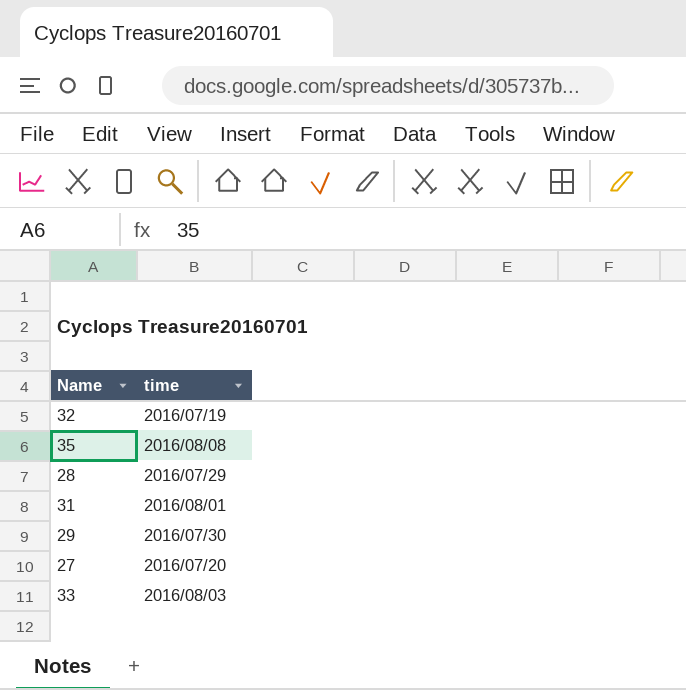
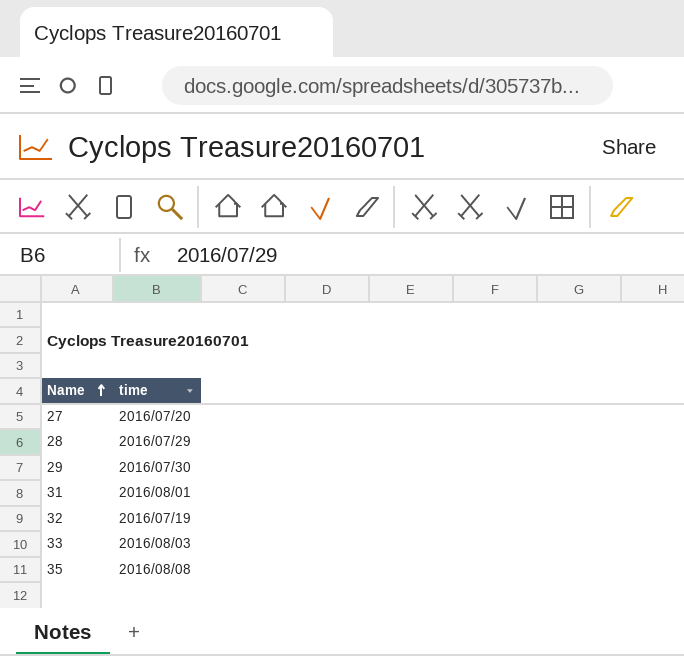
row order: none -> Name ascending

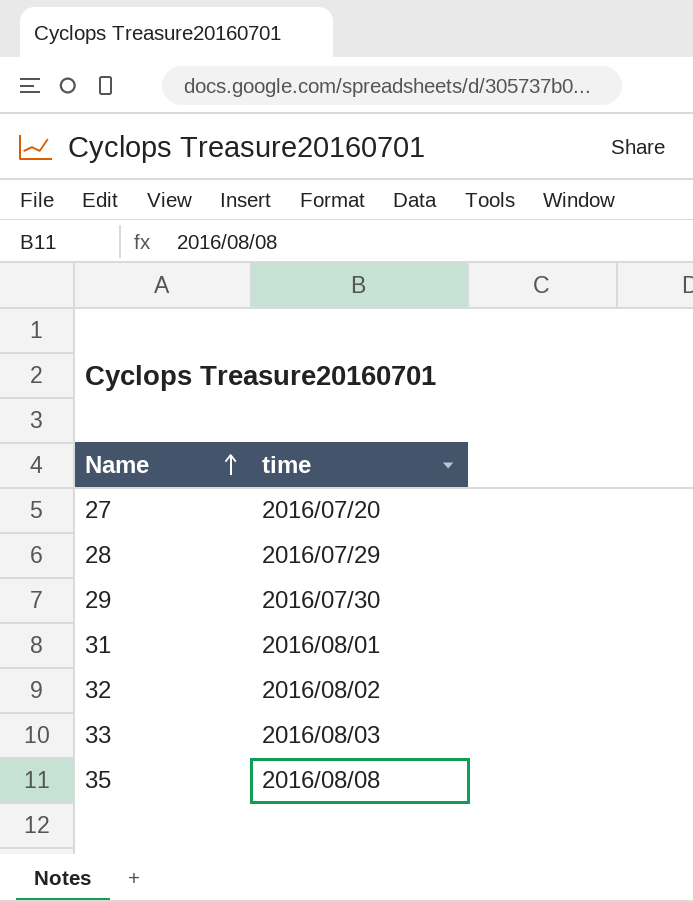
32 | time: 2016/07/19 -> 2016/08/02

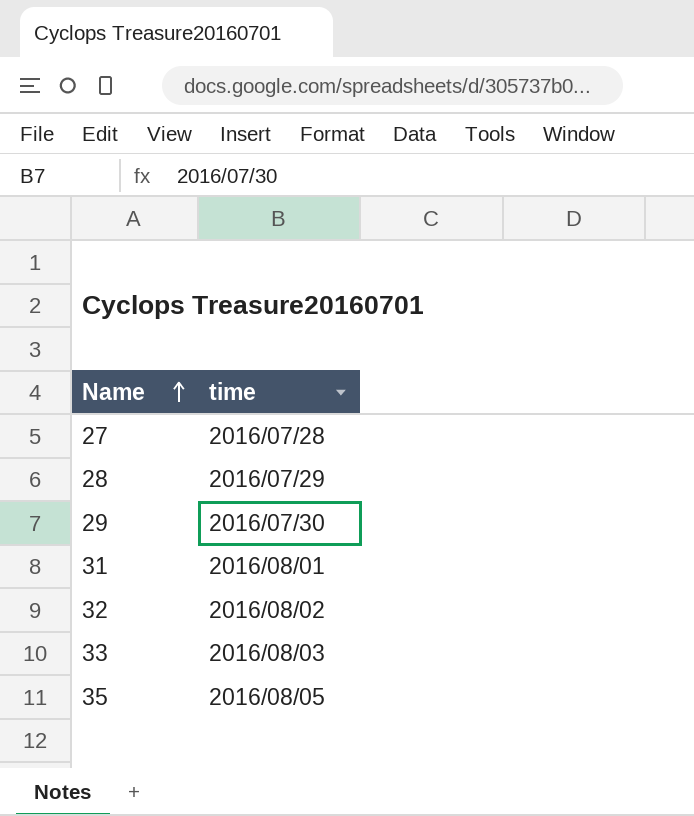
27 | time: 2016/07/20 -> 2016/07/28
35 | time: 2016/08/08 -> 2016/08/05

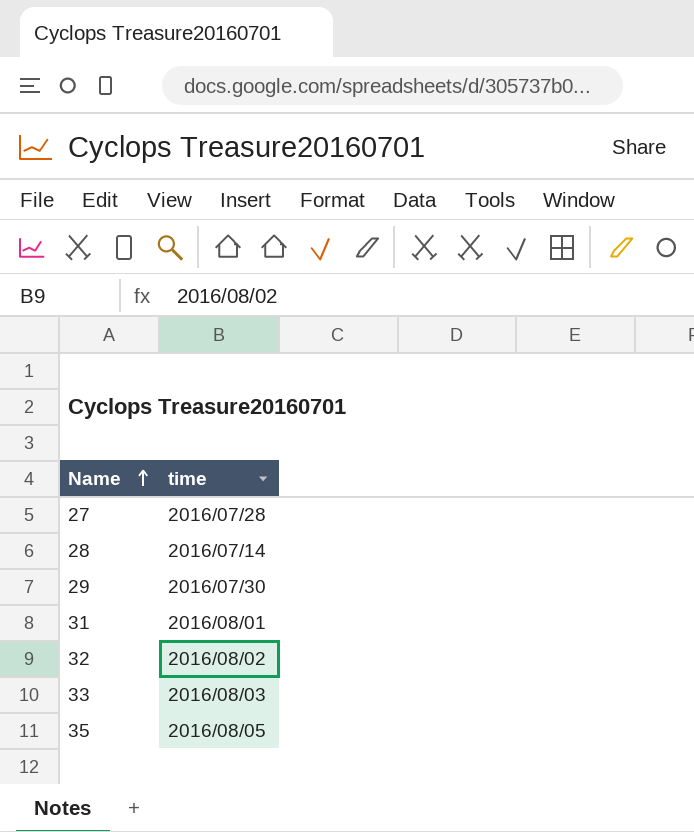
28 | time: 2016/07/29 -> 2016/07/14

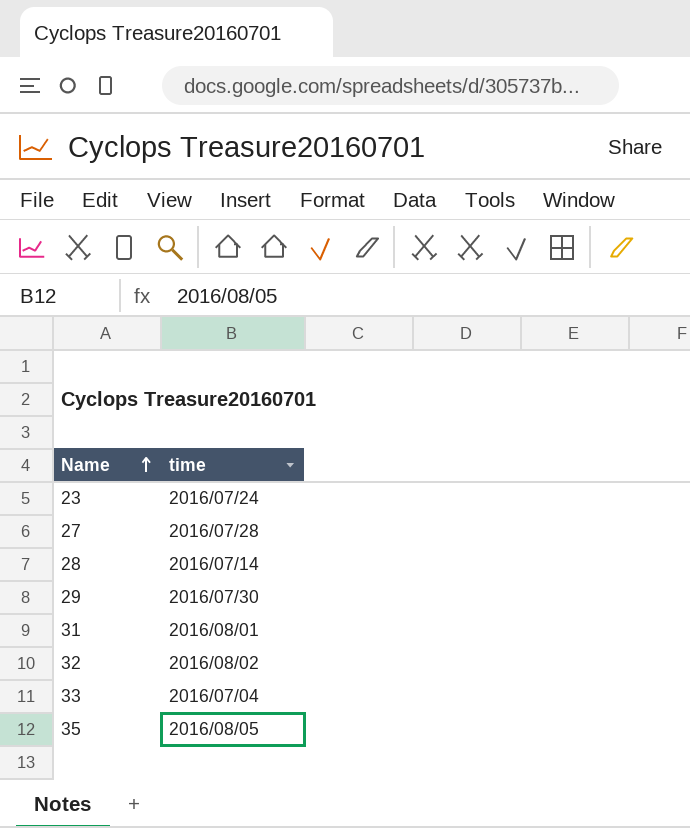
row 23: none -> 2016/07/24
33 | time: 2016/08/03 -> 2016/07/04

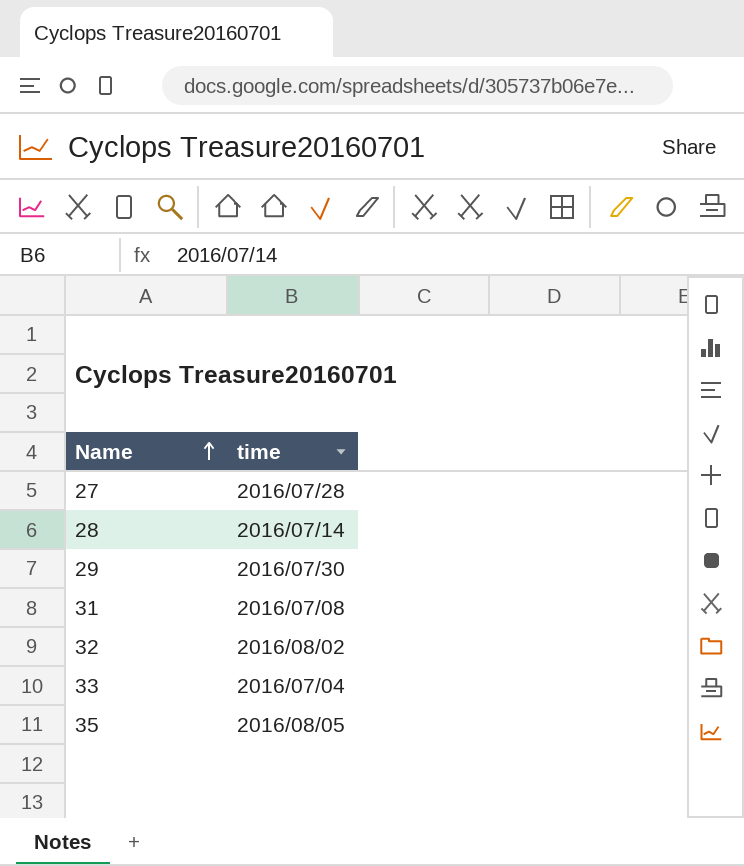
row 23: 2016/07/24 -> none
31 | time: 2016/08/01 -> 2016/07/08

